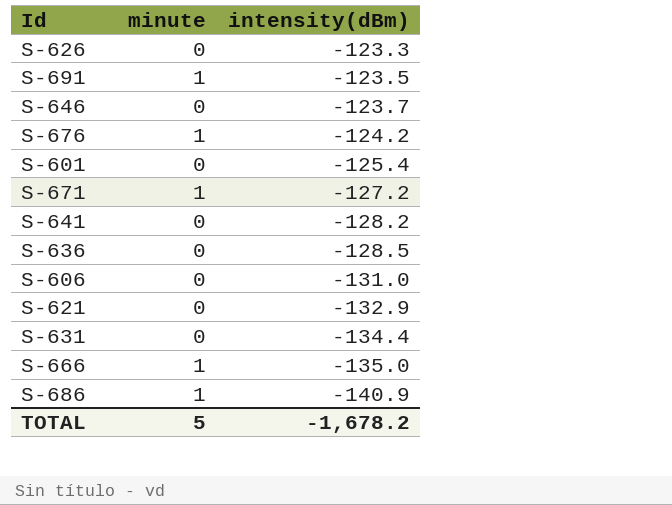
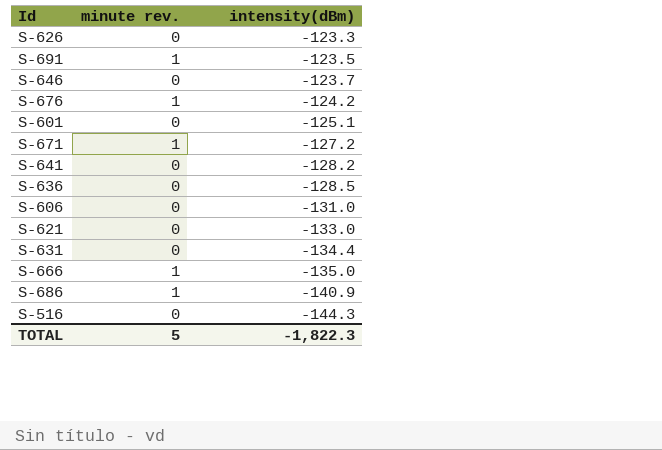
column name: minute -> minute rev.
S-601 | intensity(dBm): -125.4 -> -125.1
S-621 | intensity(dBm): -132.9 -> -133.0
row S-516: none -> 0 | -144.3
TOTAL | intensity(dBm): -1,678.2 -> -1,822.3

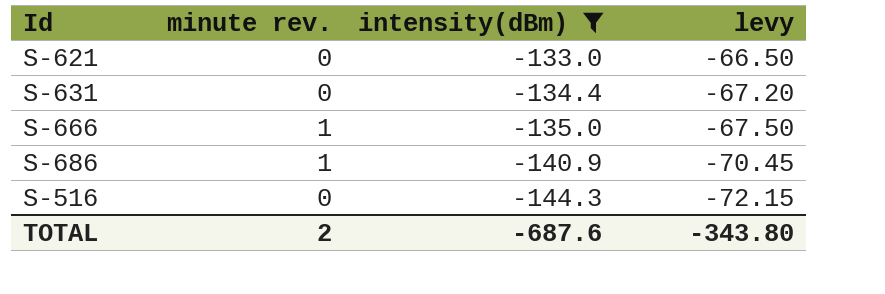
filter: none -> intensity(dBm) <= -133.0
column levy | formula: none -> [intensity(dBm)] * 0.5
TOTAL | minute rev.: 5 -> 2
TOTAL | intensity(dBm): -1,822.3 -> -687.6

